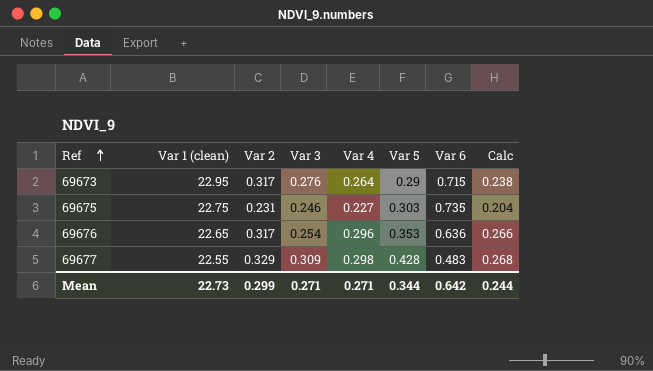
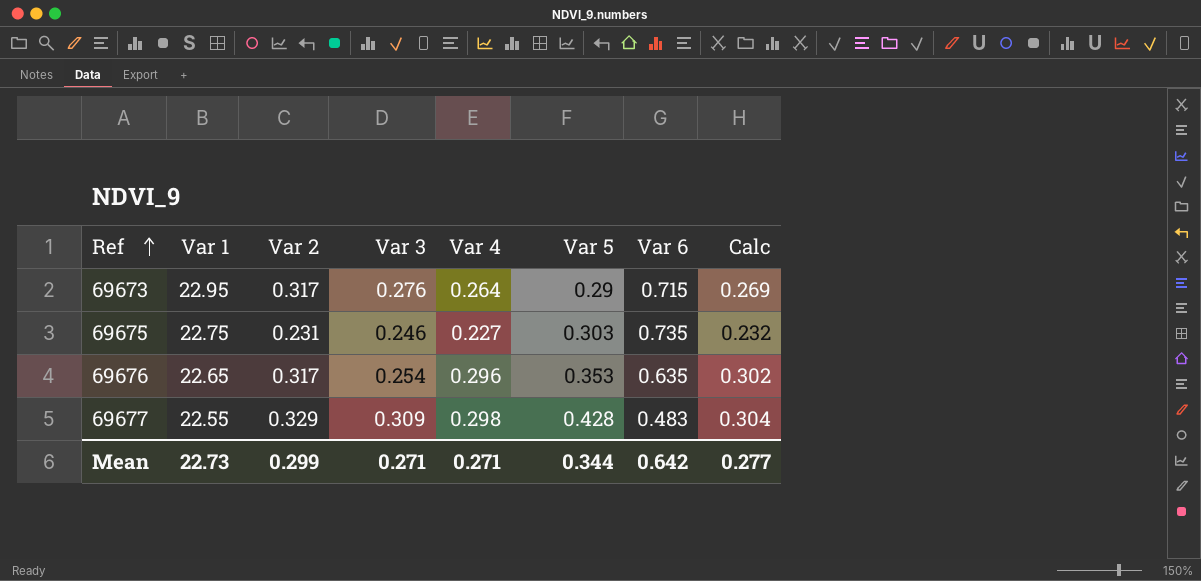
column name: Var 1 (clean) -> Var 1
column Calc | formula: [Var 4] * 0.9 -> [Var 4] * 1.02
69676 | Var 6: 0.636 -> 0.635
Mean | Calc: 0.244 -> 0.277

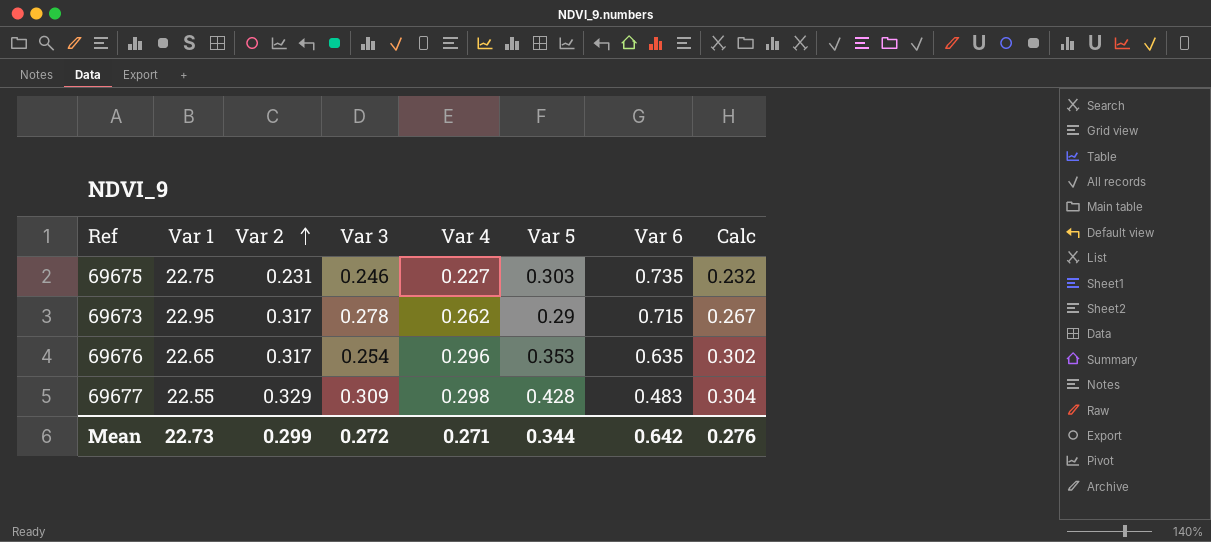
row order: Ref ascending -> Var 2 ascending
69673 | Var 3: 0.276 -> 0.278
69673 | Var 4: 0.264 -> 0.262
69673 | Calc: 0.269 -> 0.267
Mean | Var 3: 0.271 -> 0.272
Mean | Calc: 0.277 -> 0.276

